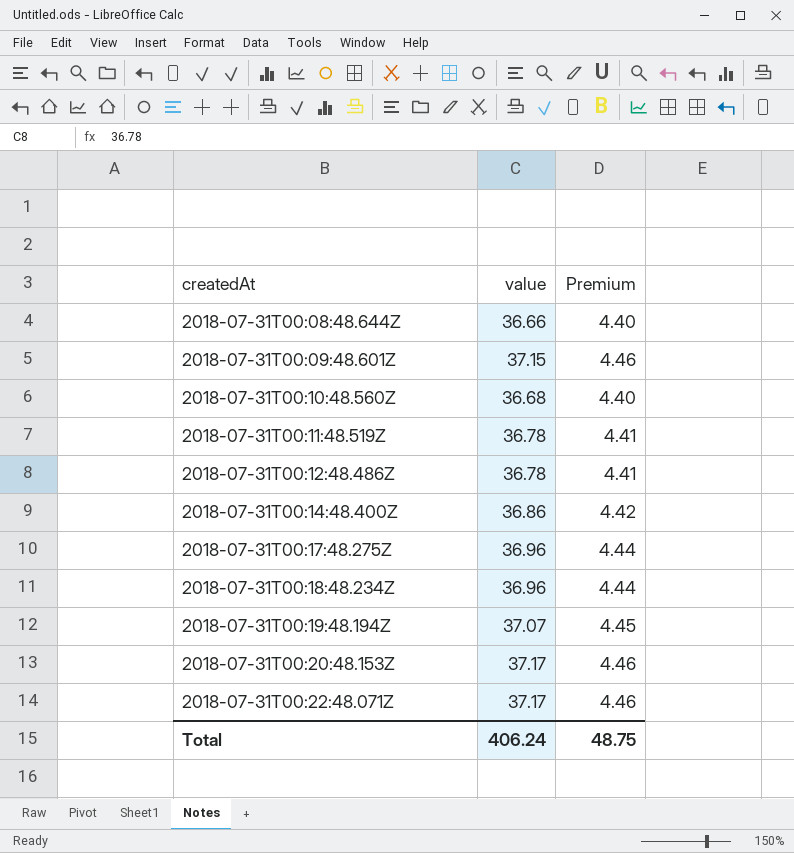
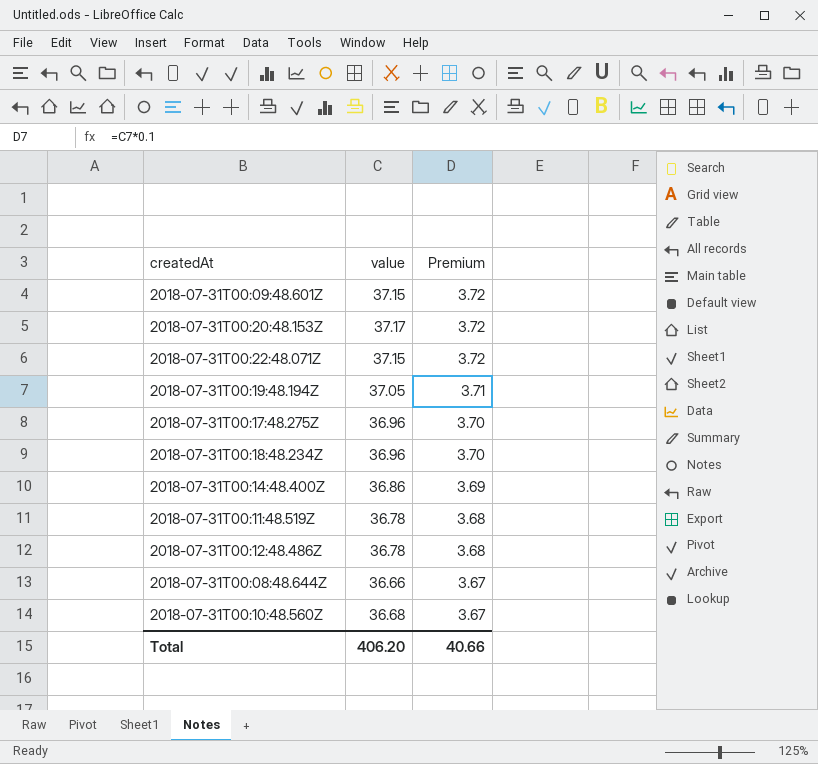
row order: createdAt ascending -> Premium descending
column Premium | formula: [value] * 0.12 -> [value] * 0.1
2018-07-31T00:22:48.071Z | value: 37.17 -> 37.15
2018-07-31T00:19:48.194Z | value: 37.07 -> 37.05
Total | value: 406.24 -> 406.20
Total | Premium: 48.75 -> 40.66

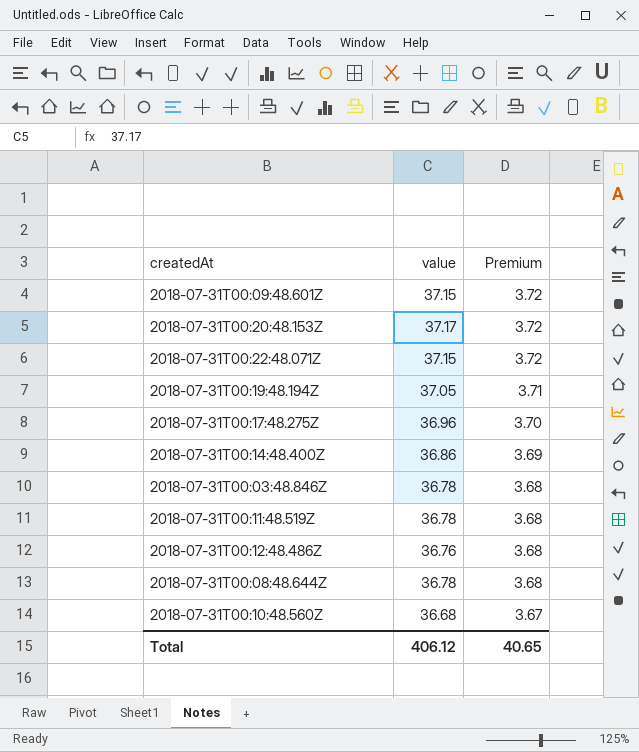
row 2018-07-31T00:18:48.234Z: 36.96 | 3.70 -> none
row 2018-07-31T00:03:48.846Z: none -> 36.78 | 3.68
2018-07-31T00:12:48.486Z | value: 36.78 -> 36.76
2018-07-31T00:08:48.644Z | value: 36.66 -> 36.78
2018-07-31T00:08:48.644Z | Premium: 3.67 -> 3.68
Total | value: 406.20 -> 406.12
Total | Premium: 40.66 -> 40.65

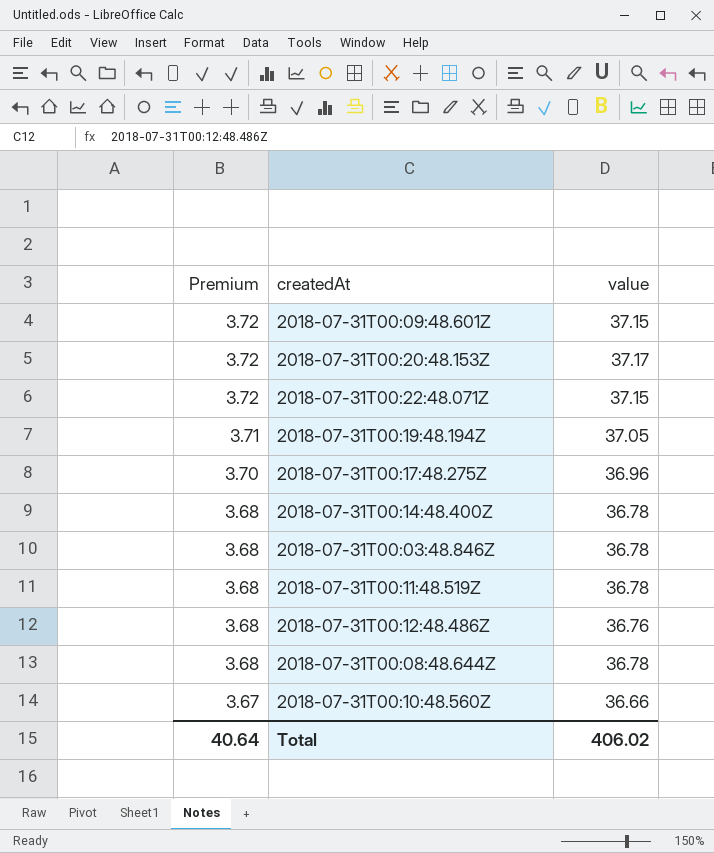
column Premium | position: 3 -> 1
2018-07-31T00:14:48.400Z | Premium: 3.69 -> 3.68
2018-07-31T00:14:48.400Z | value: 36.86 -> 36.78
2018-07-31T00:10:48.560Z | value: 36.68 -> 36.66
Total | Premium: 40.65 -> 40.64
Total | value: 406.12 -> 406.02

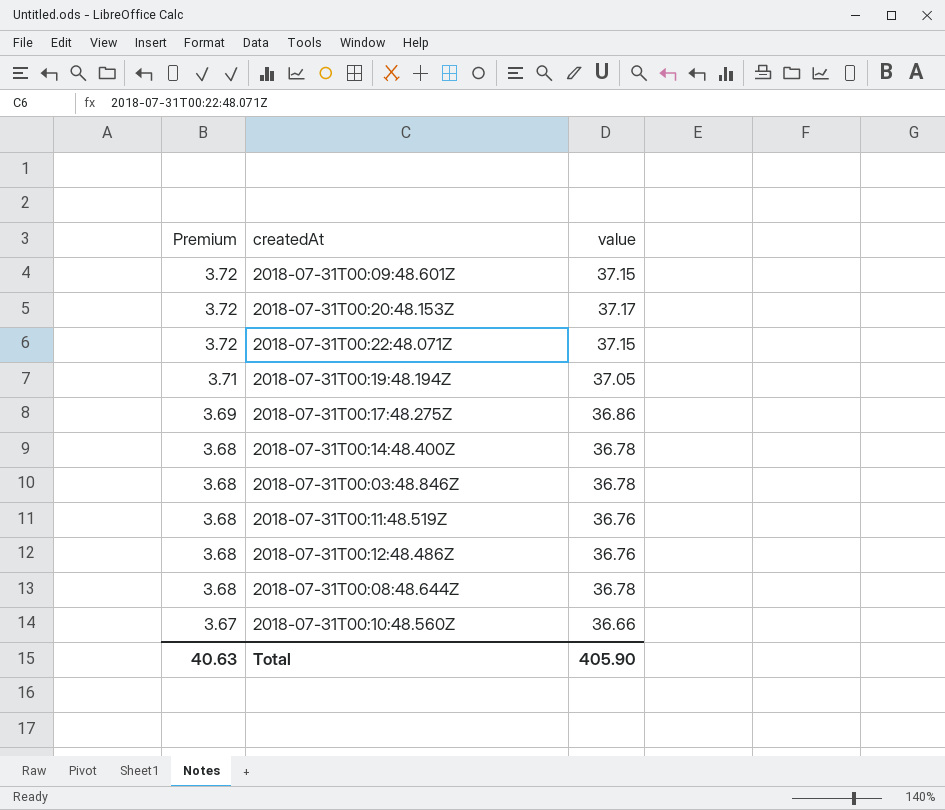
2018-07-31T00:17:48.275Z | Premium: 3.70 -> 3.69
2018-07-31T00:17:48.275Z | value: 36.96 -> 36.86
2018-07-31T00:11:48.519Z | value: 36.78 -> 36.76
Total | Premium: 40.64 -> 40.63
Total | value: 406.02 -> 405.90

